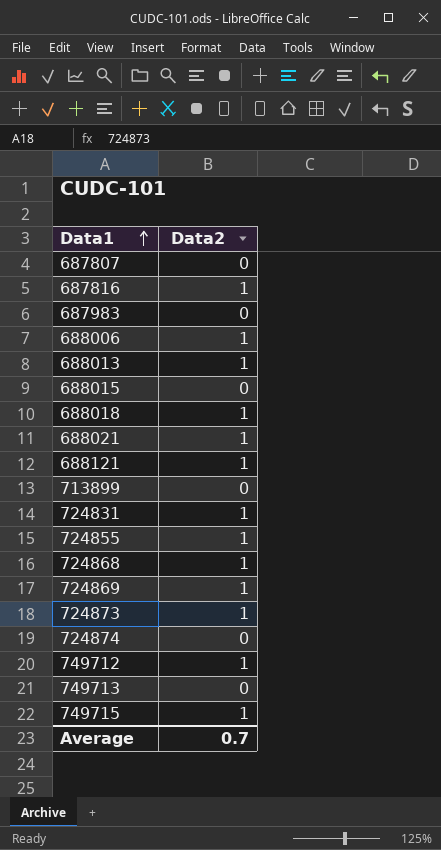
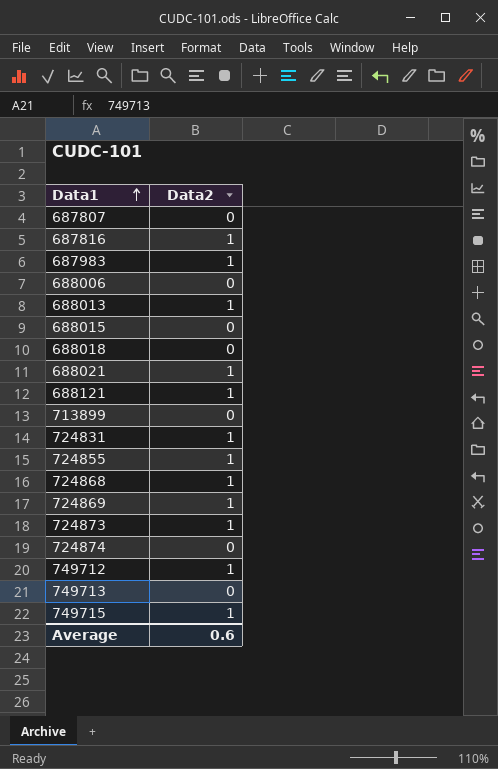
687983 | Data2: 0 -> 1
688006 | Data2: 1 -> 0
688018 | Data2: 1 -> 0
Average | Data2: 0.7 -> 0.6

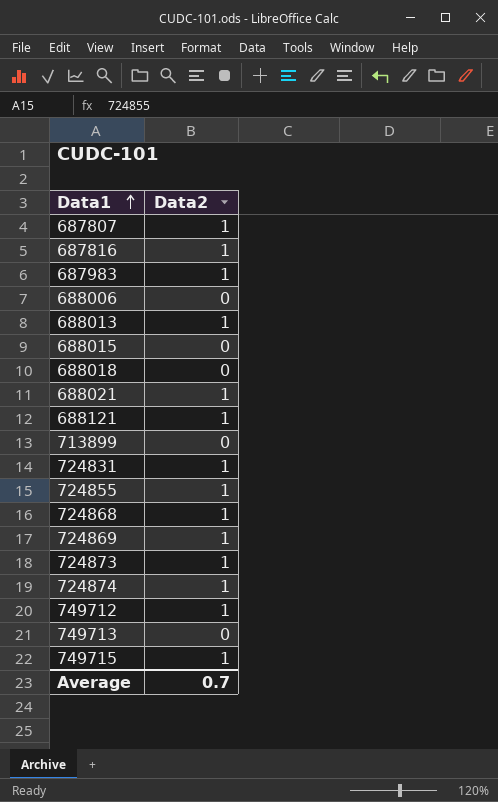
687807 | Data2: 0 -> 1
724874 | Data2: 0 -> 1
Average | Data2: 0.6 -> 0.7

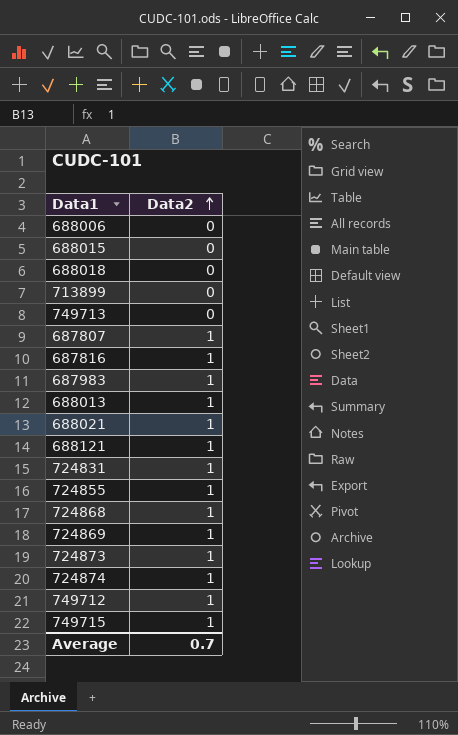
row order: Data1 ascending -> Data2 ascending

